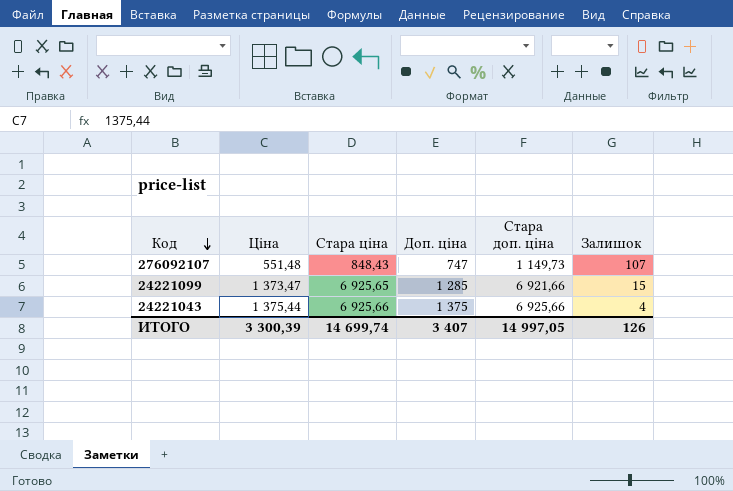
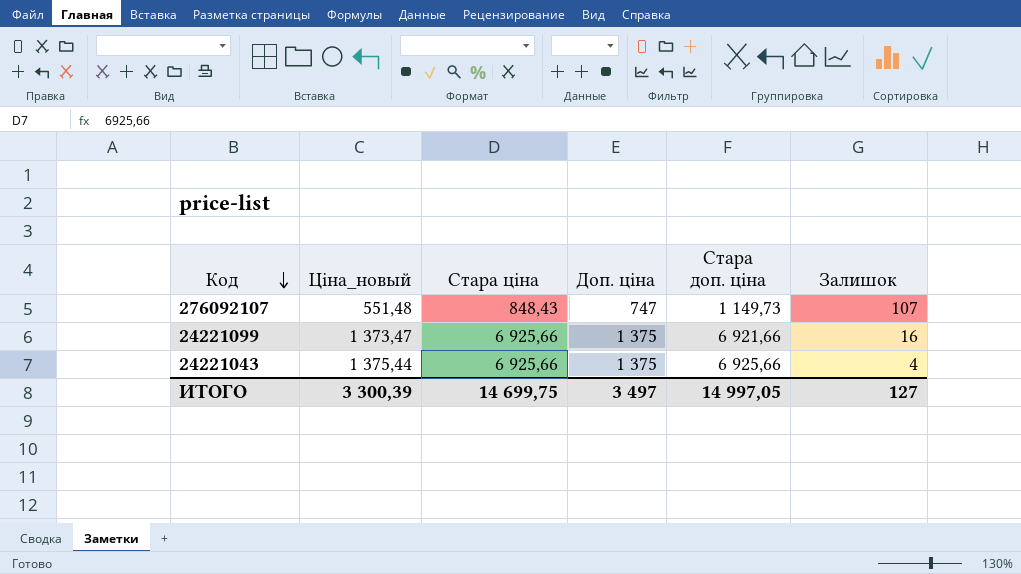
column name: Ціна -> Ціна_новый
24221099 | Стара ціна: 6 925,65 -> 6 925,66
24221099 | Доп. ціна: 1 285 -> 1 375
24221099 | Залишок: 15 -> 16
ИТОГО | Стара ціна: 14 699,74 -> 14 699,75
ИТОГО | Доп. ціна: 3 407 -> 3 497
ИТОГО | Залишок: 126 -> 127

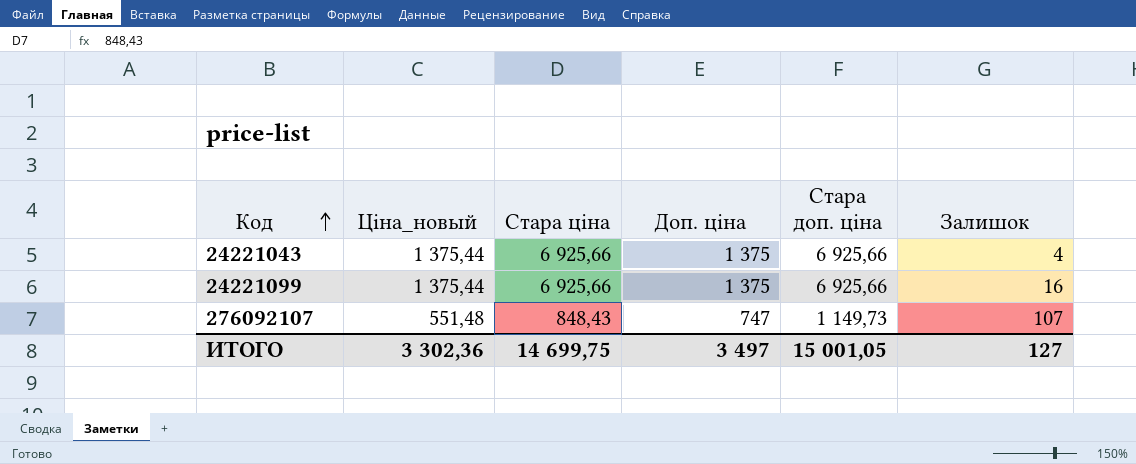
row order: Код descending -> Код ascending
24221099 | Ціна_новый: 1 373,47 -> 1 375,44
24221099 | Стара доп. ціна: 6 921,66 -> 6 925,66
ИТОГО | Ціна_новый: 3 300,39 -> 3 302,36
ИТОГО | Стара доп. ціна: 14 997,05 -> 15 001,05

